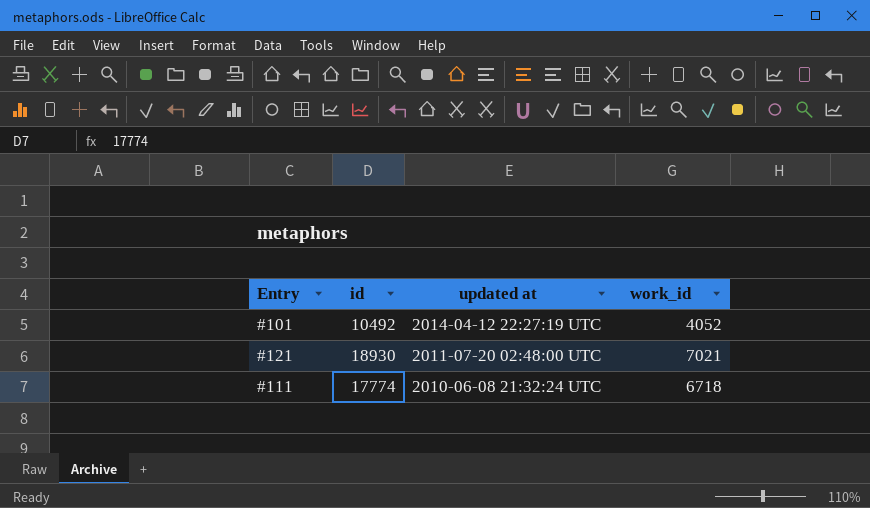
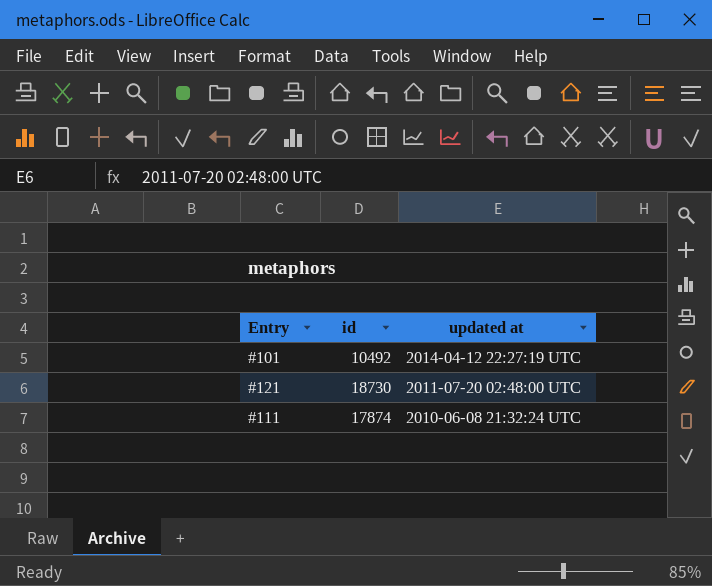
column work_id | position: 4 -> none
#121 | id: 18930 -> 18730
#111 | id: 17774 -> 17874

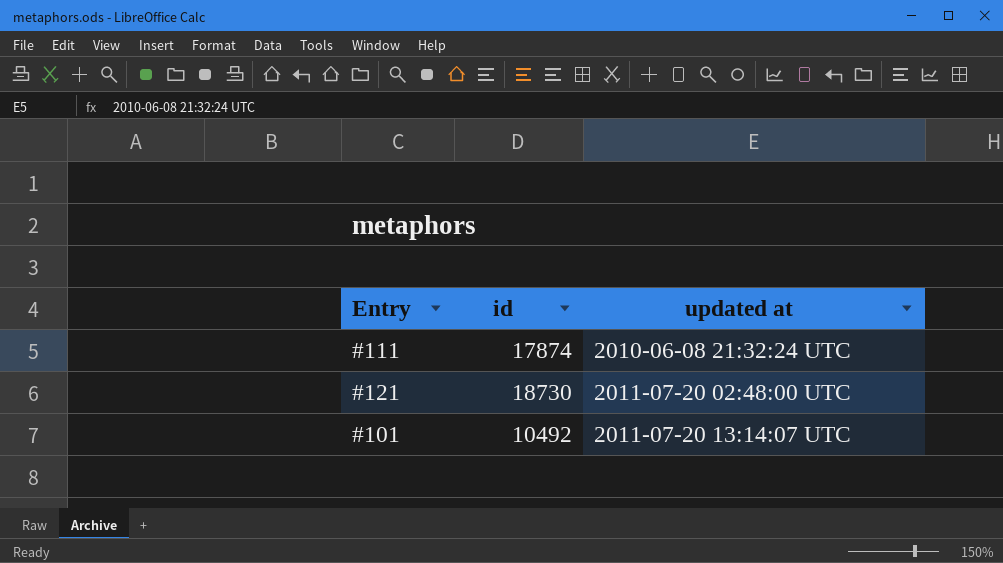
row order: updated at descending -> updated at ascending
#101 | updated at: 2014-04-12 22:27:19 UTC -> 2011-07-20 13:14:07 UTC

